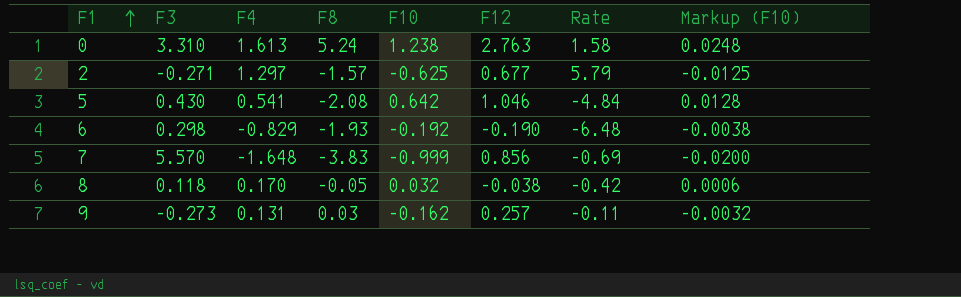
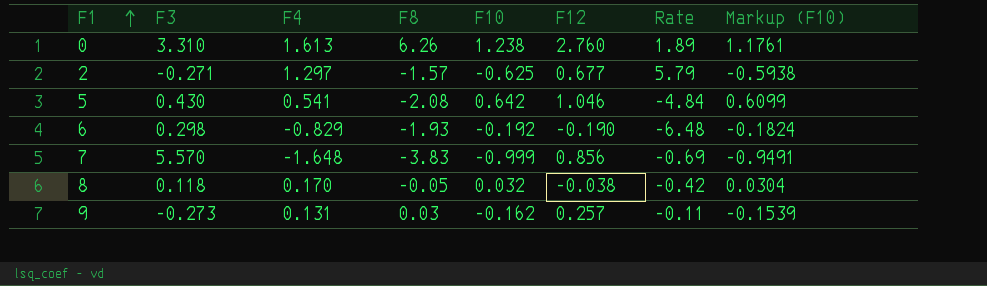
column Markup (F10) | formula: [F10] * 0.02 -> [F10] * 0.95
0 | F8: 5.24 -> 6.26
0 | F12: 2.763 -> 2.760
0 | Rate: 1.58 -> 1.89

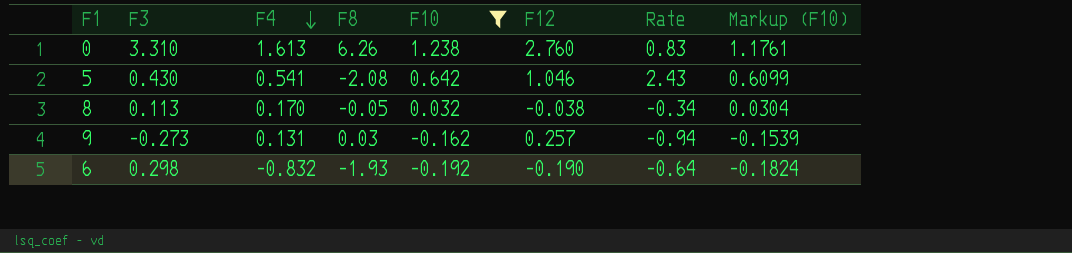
filter: none -> F10 >= -0.192
row order: F1 ascending -> F4 descending
column Rate | formula: [F8] / [F3] -> [F12] / [F3]
8 | F3: 0.118 -> 0.113
6 | F4: -0.829 -> -0.832

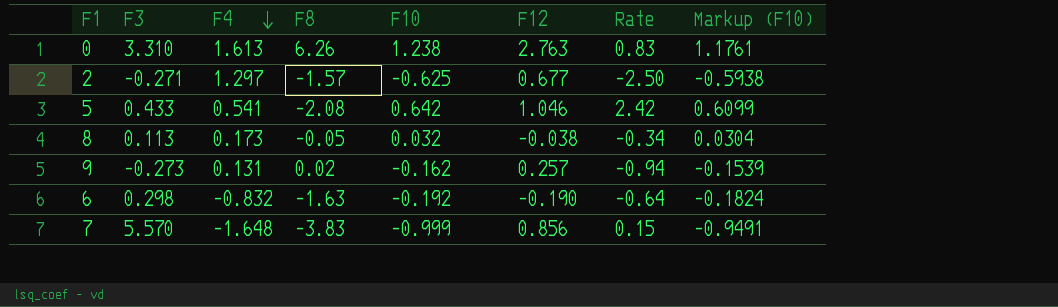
filter: F10 >= -0.192 -> none
0 | F12: 2.760 -> 2.763
5 | F3: 0.430 -> 0.433
5 | Rate: 2.43 -> 2.42
8 | F4: 0.170 -> 0.173
9 | F8: 0.03 -> 0.02
6 | F8: -1.93 -> -1.63

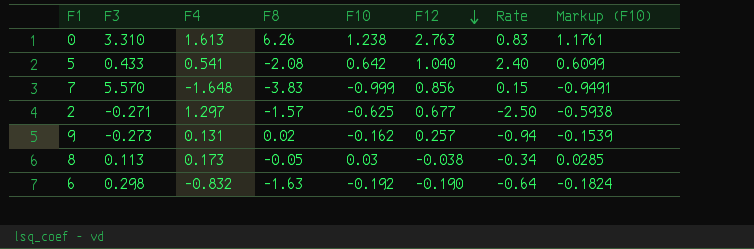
row order: F4 descending -> F12 descending
5 | F12: 1.046 -> 1.040
5 | Rate: 2.42 -> 2.40
8 | F10: 0.032 -> 0.03
8 | Markup (F10): 0.0304 -> 0.0285

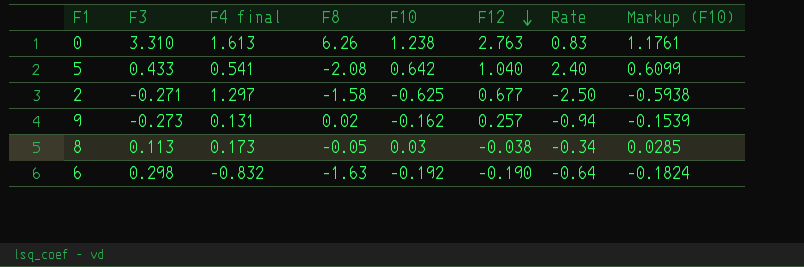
column name: F4 -> F4 final
row 7: 5.570 | -1.648 | -3.83 | -0.999 | 0.856 | 0.15 | -0.9491 -> none
2 | F8: -1.57 -> -1.58

